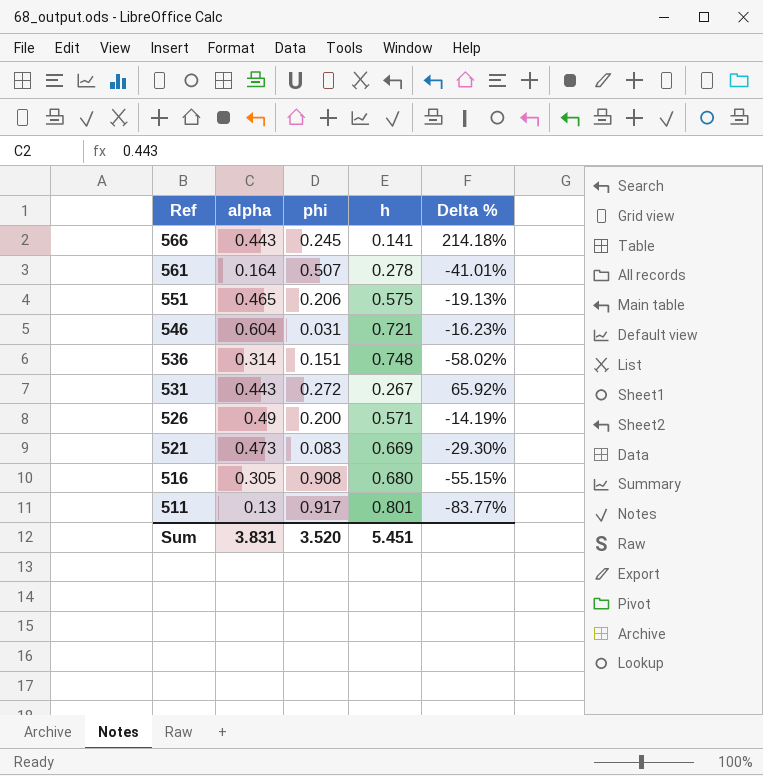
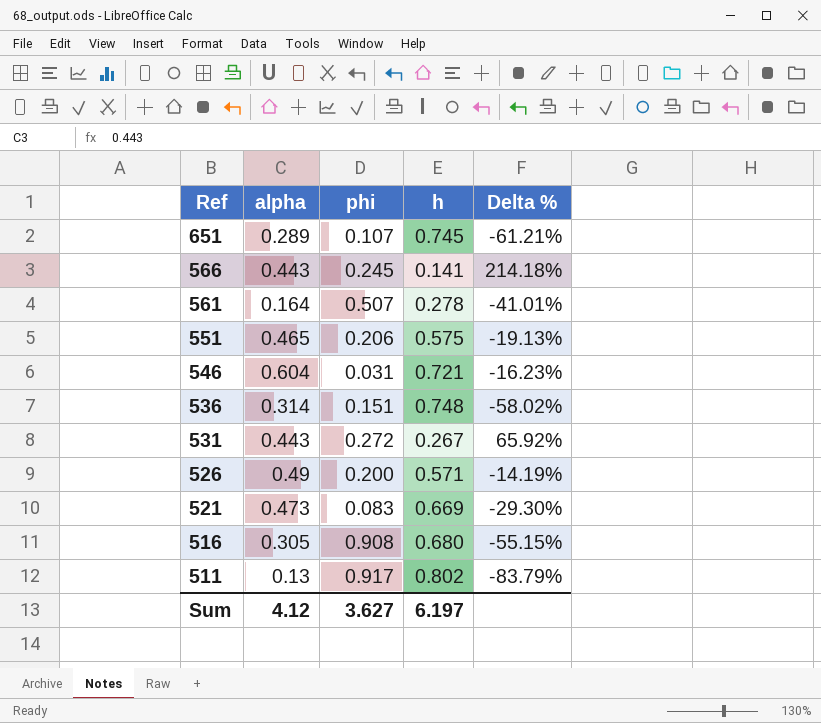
row 651: none -> 0.289 | 0.107 | 0.745 | -61.21%
511 | h: 0.801 -> 0.802
511 | Delta %: -83.77% -> -83.79%
Sum | alpha: 3.831 -> 4.12
Sum | phi: 3.520 -> 3.627
Sum | h: 5.451 -> 6.197

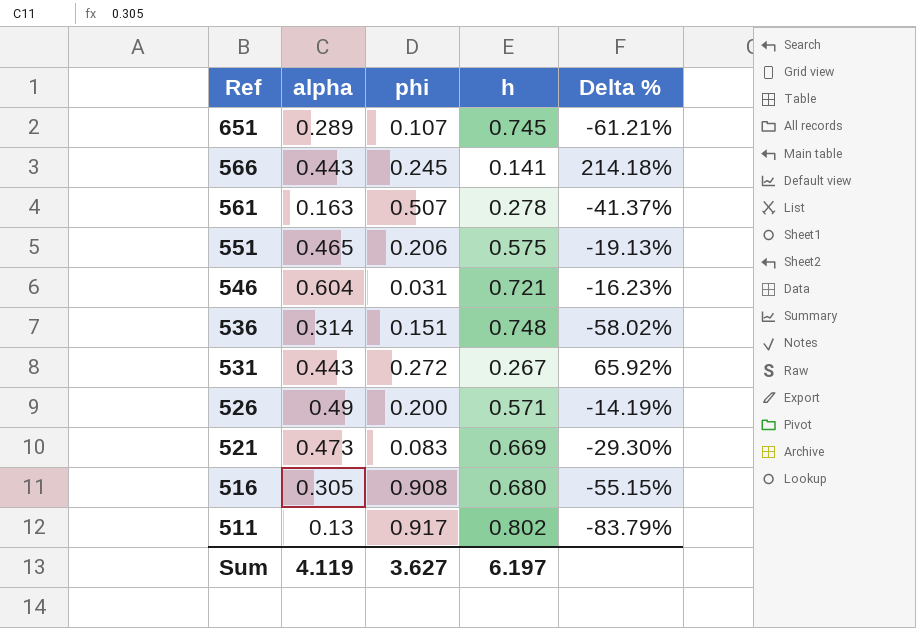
561 | alpha: 0.164 -> 0.163
561 | Delta %: -41.01% -> -41.37%
Sum | alpha: 4.12 -> 4.119

